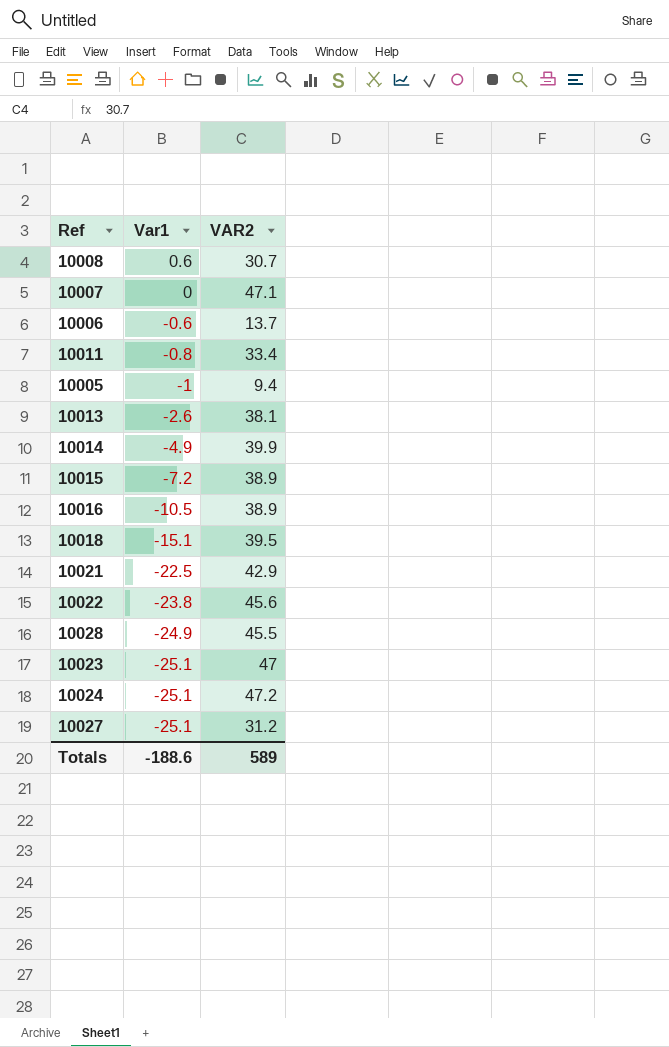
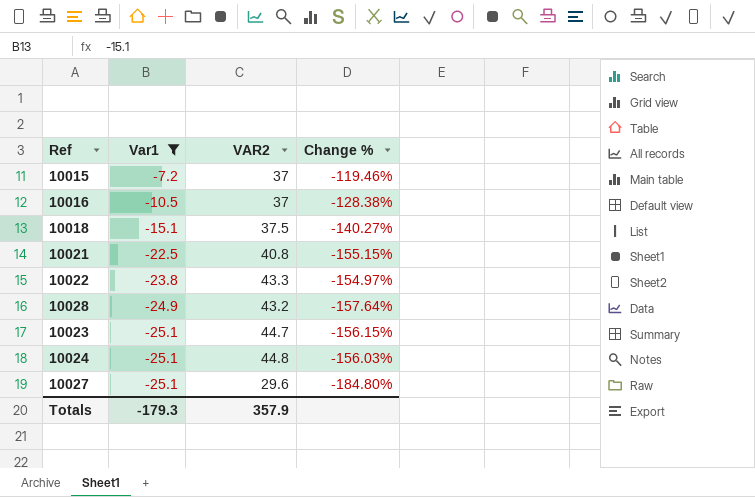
filter: none -> Var1 <= -7.2
column Change % | formula: none -> ([Var1] - [VAR2]) / [VAR2]
10015 | VAR2: 38.9 -> 37
10016 | VAR2: 38.9 -> 37
10018 | VAR2: 39.5 -> 37.5
10021 | VAR2: 42.9 -> 40.8
10022 | VAR2: 45.6 -> 43.3
10028 | VAR2: 45.5 -> 43.2
10023 | VAR2: 47 -> 44.7
10024 | VAR2: 47.2 -> 44.8
10027 | VAR2: 31.2 -> 29.6
Totals | Var1: -188.6 -> -179.3
Totals | VAR2: 589 -> 357.9

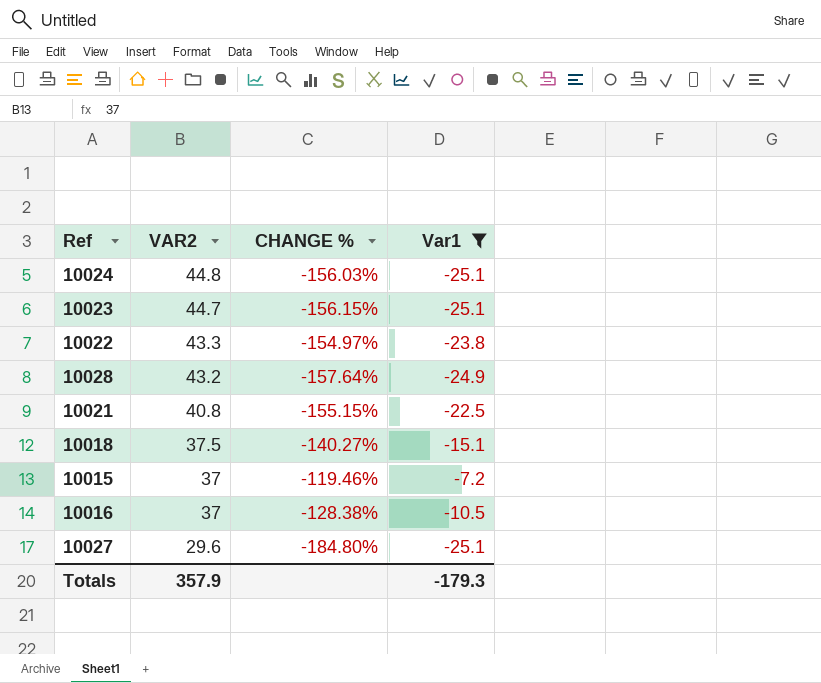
row order: Var1 descending -> VAR2 descending
column name: Change % -> CHANGE %
column Var1 | position: 2 -> 4

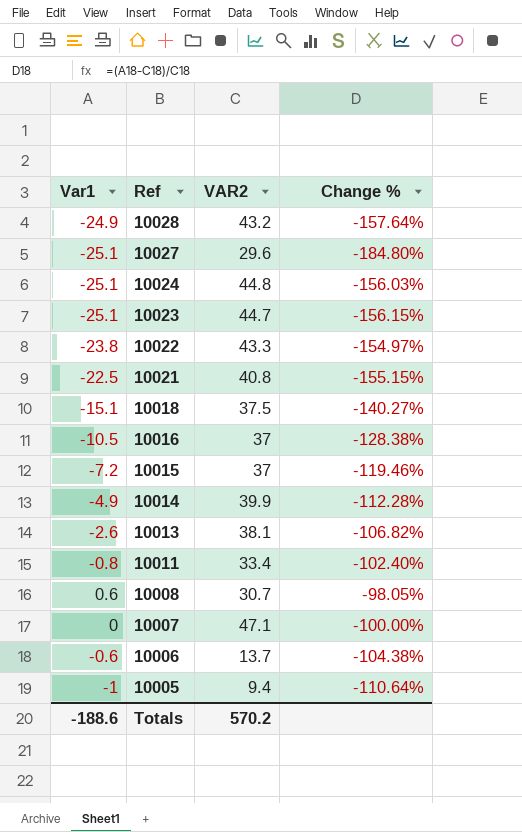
filter: Var1 <= -7.2 -> none
row order: VAR2 descending -> Ref descending
column Var1 | position: 4 -> 1
column name: CHANGE % -> Change %
Totals | Var1: -179.3 -> -188.6
Totals | VAR2: 357.9 -> 570.2

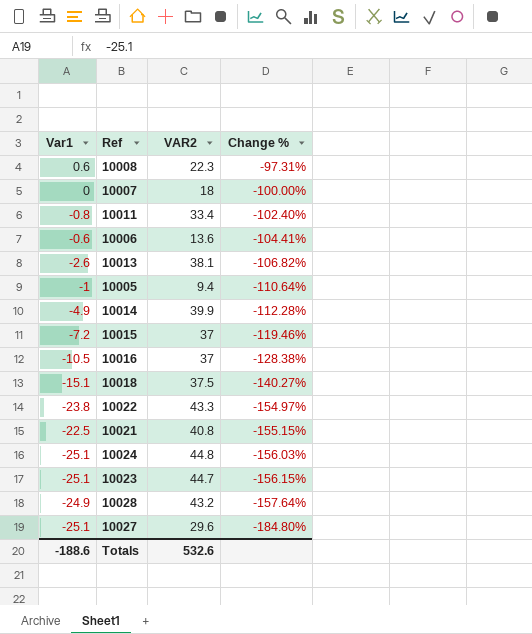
row order: Ref descending -> Change % descending
10008 | VAR2: 30.7 -> 22.3
10008 | Change %: -98.05% -> -97.31%
10007 | VAR2: 47.1 -> 18
10006 | VAR2: 13.7 -> 13.6
10006 | Change %: -104.38% -> -104.41%
Totals | VAR2: 570.2 -> 532.6

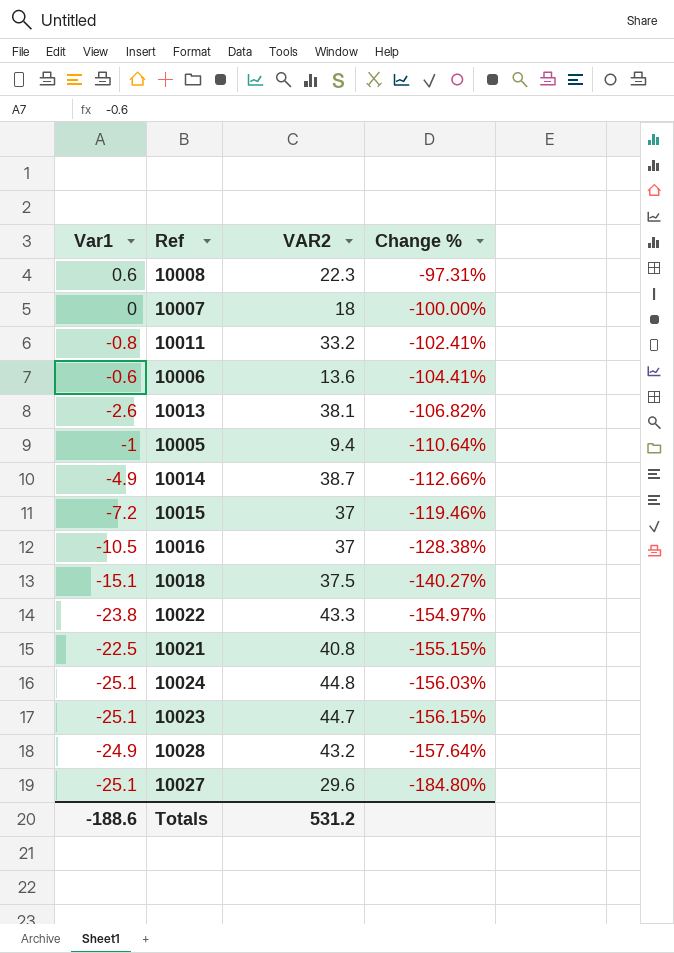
10011 | VAR2: 33.4 -> 33.2
10011 | Change %: -102.40% -> -102.41%
10014 | VAR2: 39.9 -> 38.7
10014 | Change %: -112.28% -> -112.66%
Totals | VAR2: 532.6 -> 531.2

